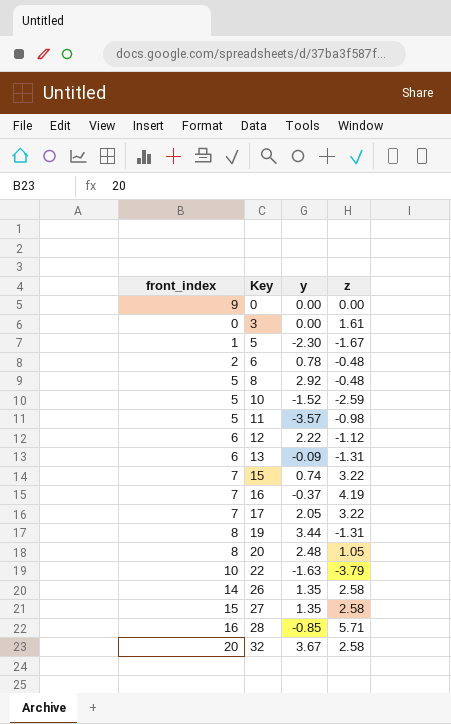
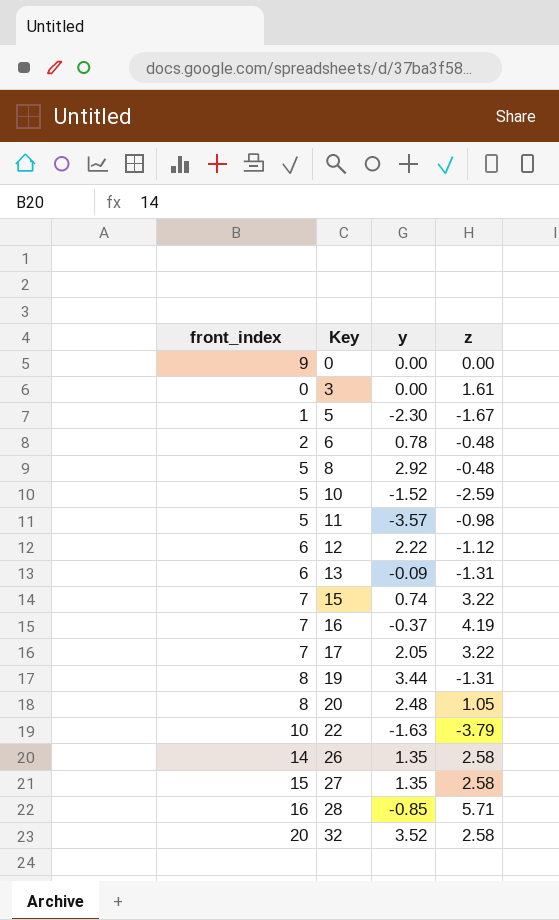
32 | y: 3.67 -> 3.52

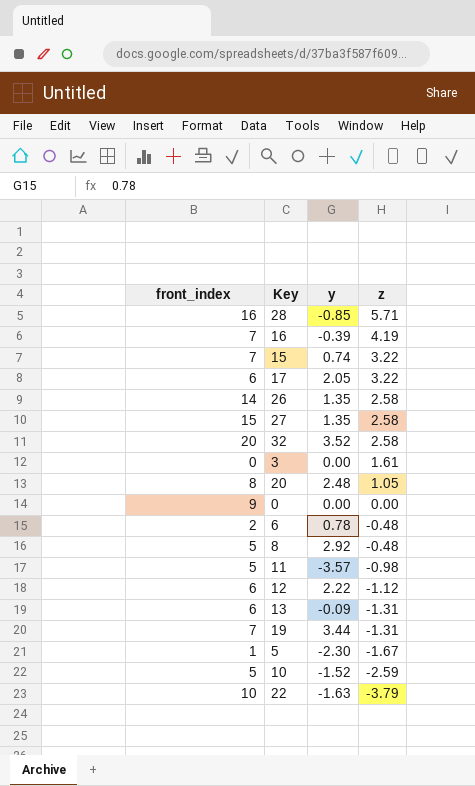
row order: Key ascending -> z descending
16 | y: -0.37 -> -0.39
17 | front_index: 7 -> 6
19 | front_index: 8 -> 7

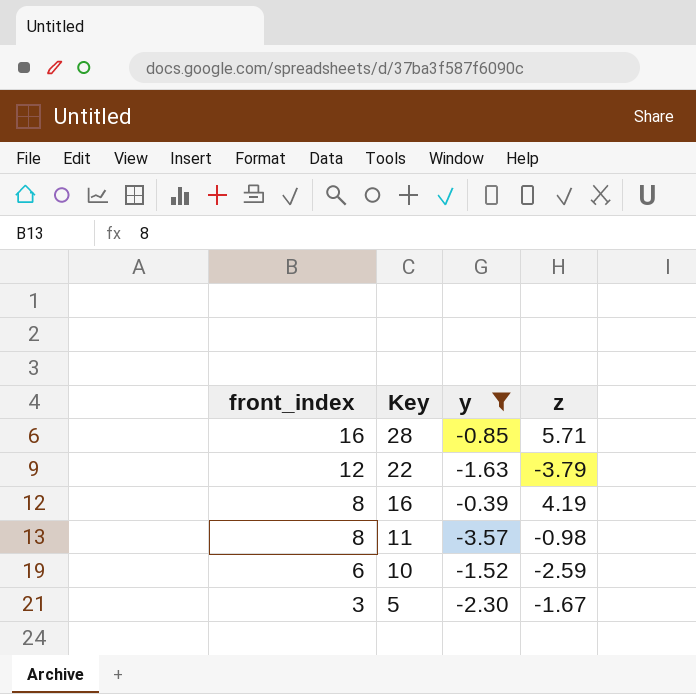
filter: none -> y <= -0.39
row order: z descending -> front_index descending
22 | front_index: 10 -> 12
16 | front_index: 7 -> 8
11 | front_index: 5 -> 8
10 | front_index: 5 -> 6
5 | front_index: 1 -> 3

